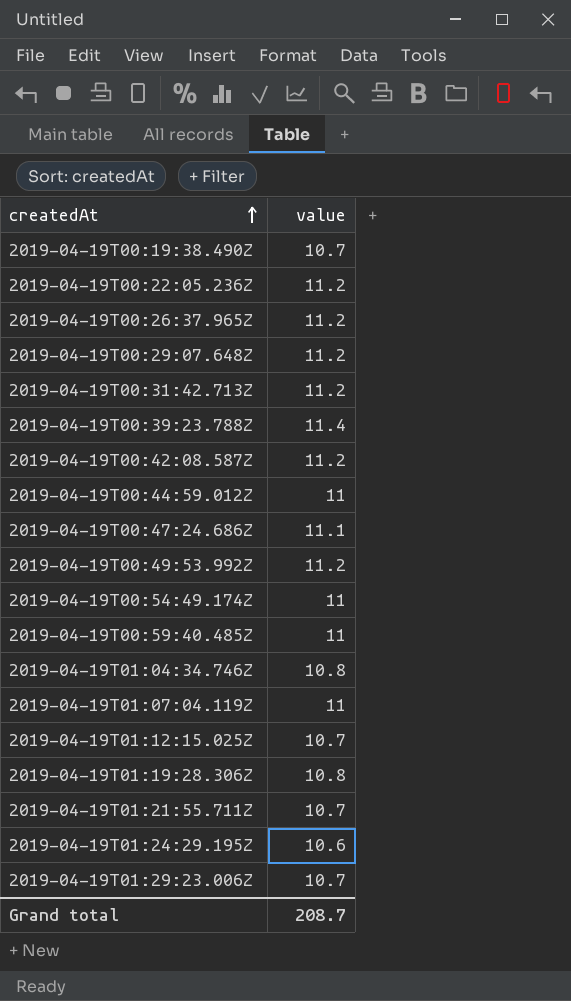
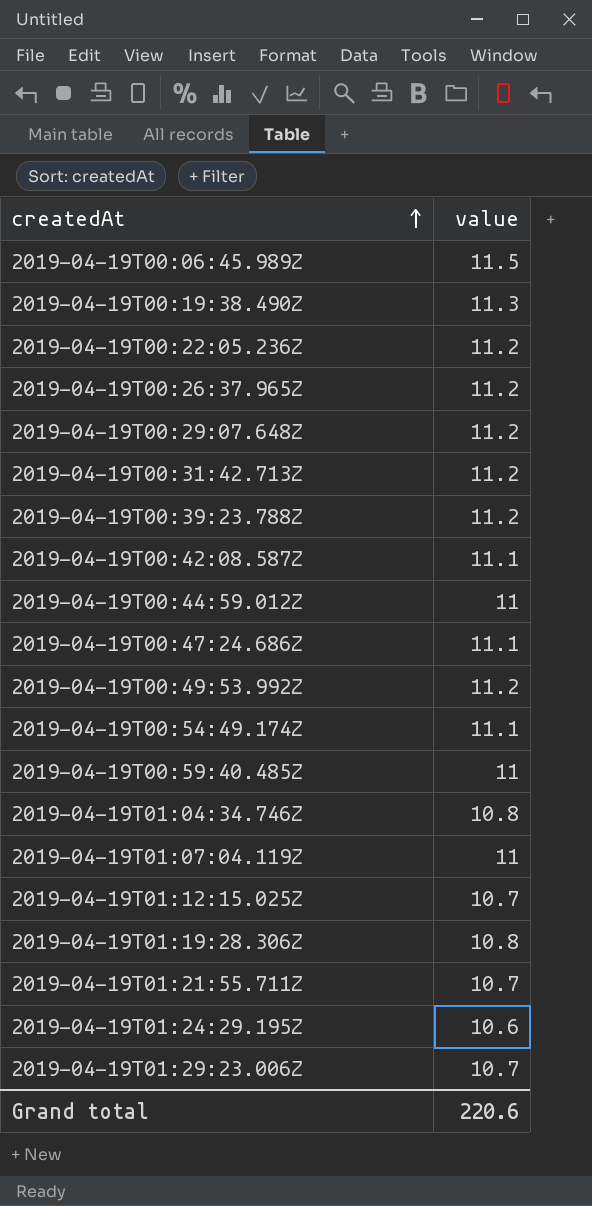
row 2019-04-19T00:06:45.989Z: none -> 11.5
2019-04-19T00:19:38.490Z | value: 10.7 -> 11.3
2019-04-19T00:39:23.788Z | value: 11.4 -> 11.2
2019-04-19T00:42:08.587Z | value: 11.2 -> 11.1
2019-04-19T00:54:49.174Z | value: 11 -> 11.1
Grand total | value: 208.7 -> 220.6

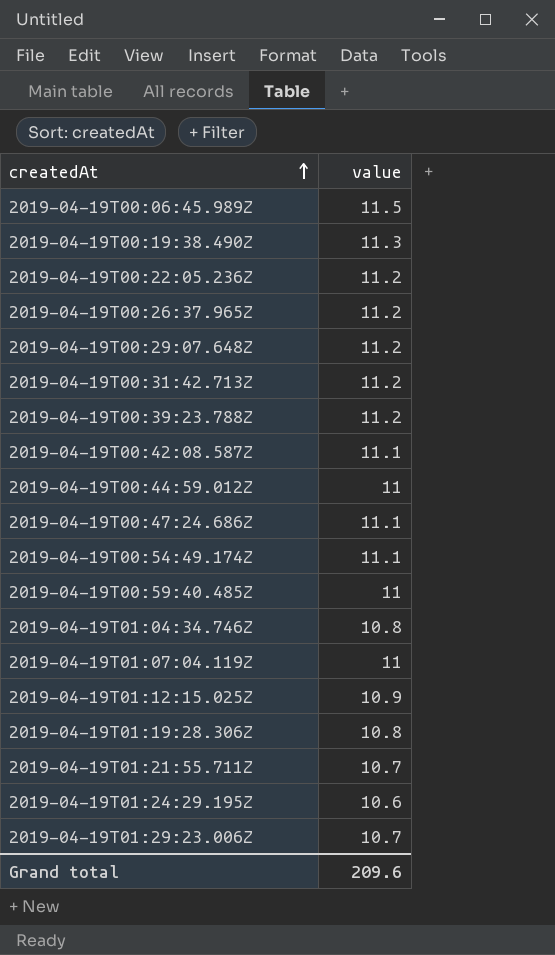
row 2019-04-19T00:49:53.992Z: 11.2 -> none
2019-04-19T01:12:15.025Z | value: 10.7 -> 10.9
Grand total | value: 220.6 -> 209.6

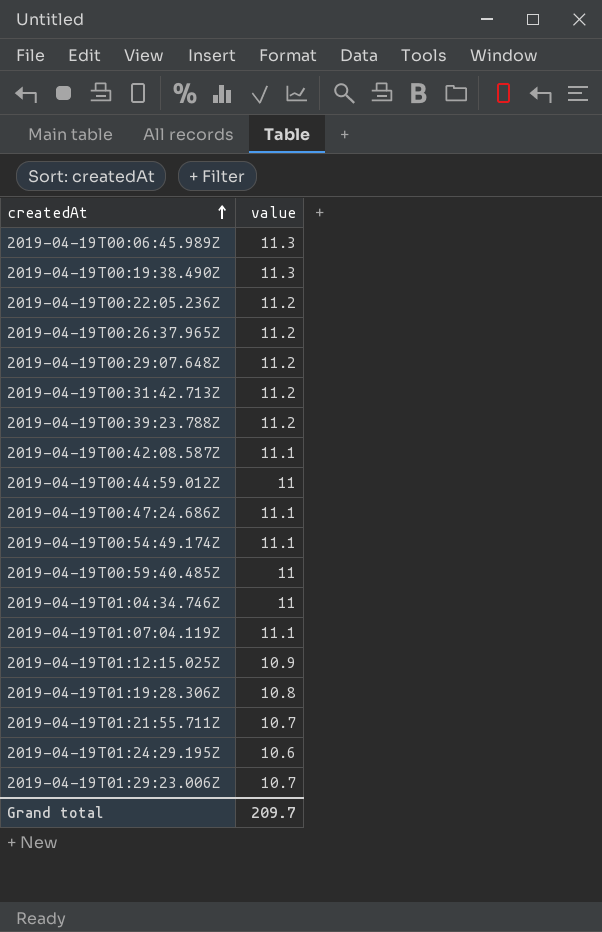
2019-04-19T00:06:45.989Z | value: 11.5 -> 11.3
2019-04-19T01:04:34.746Z | value: 10.8 -> 11
2019-04-19T01:07:04.119Z | value: 11 -> 11.1
Grand total | value: 209.6 -> 209.7

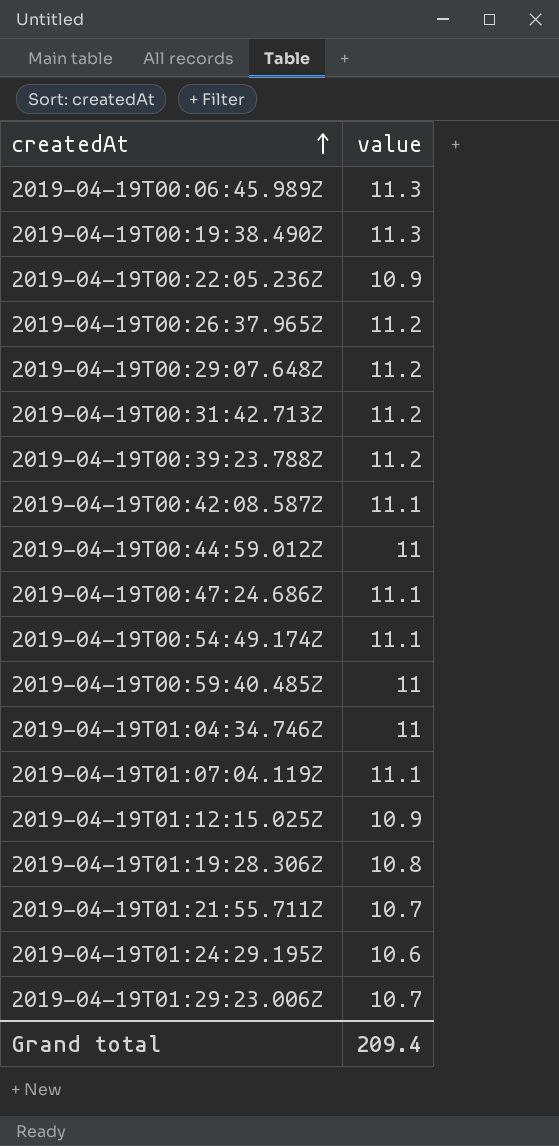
2019-04-19T00:22:05.236Z | value: 11.2 -> 10.9
Grand total | value: 209.7 -> 209.4

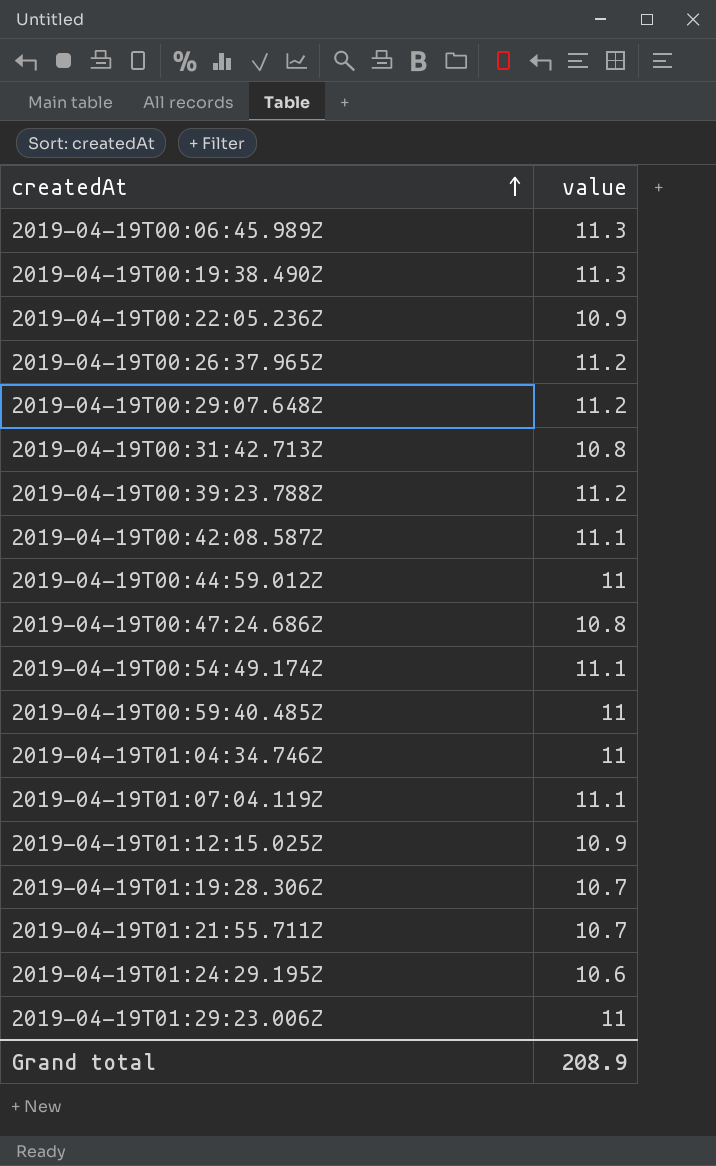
2019-04-19T00:31:42.713Z | value: 11.2 -> 10.8
2019-04-19T00:47:24.686Z | value: 11.1 -> 10.8
2019-04-19T01:19:28.306Z | value: 10.8 -> 10.7
2019-04-19T01:29:23.006Z | value: 10.7 -> 11
Grand total | value: 209.4 -> 208.9

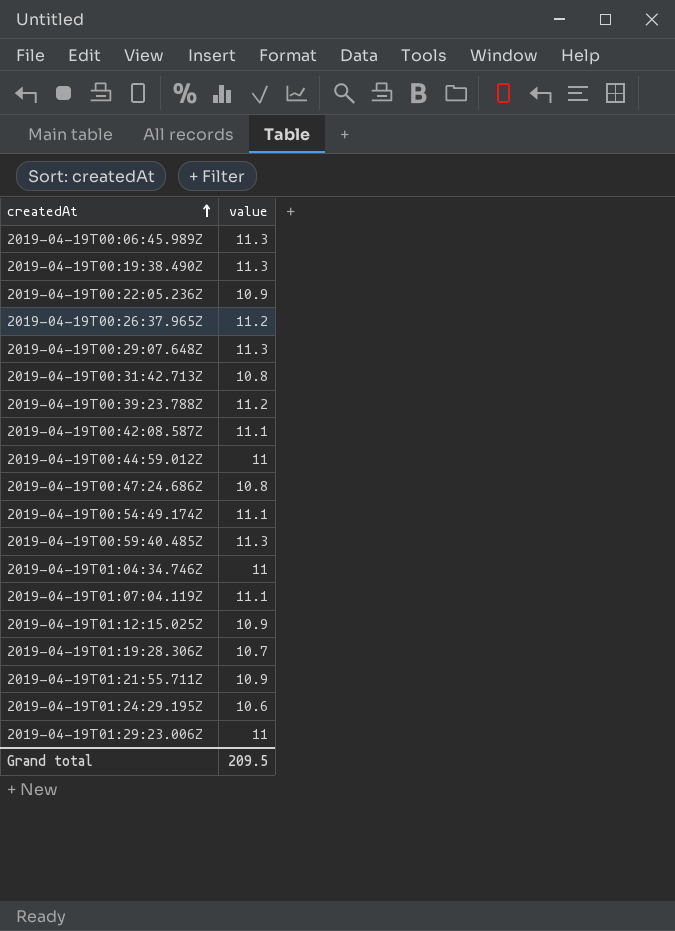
2019-04-19T00:29:07.648Z | value: 11.2 -> 11.3
2019-04-19T00:59:40.485Z | value: 11 -> 11.3
2019-04-19T01:21:55.711Z | value: 10.7 -> 10.9
Grand total | value: 208.9 -> 209.5

